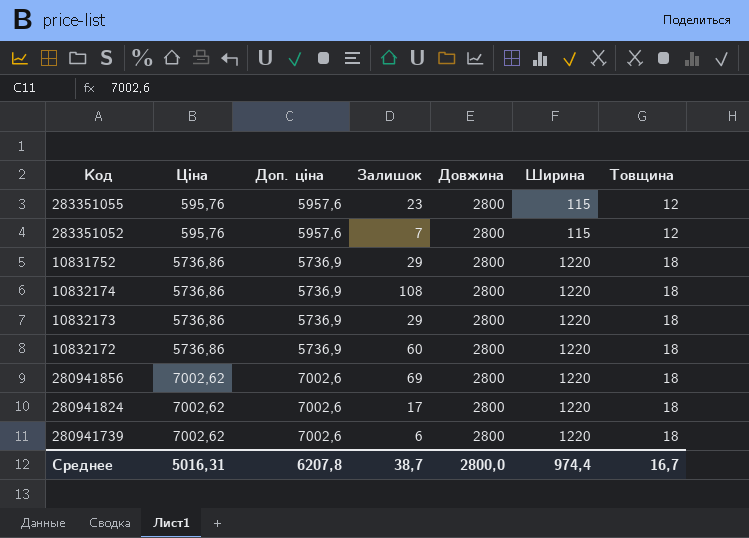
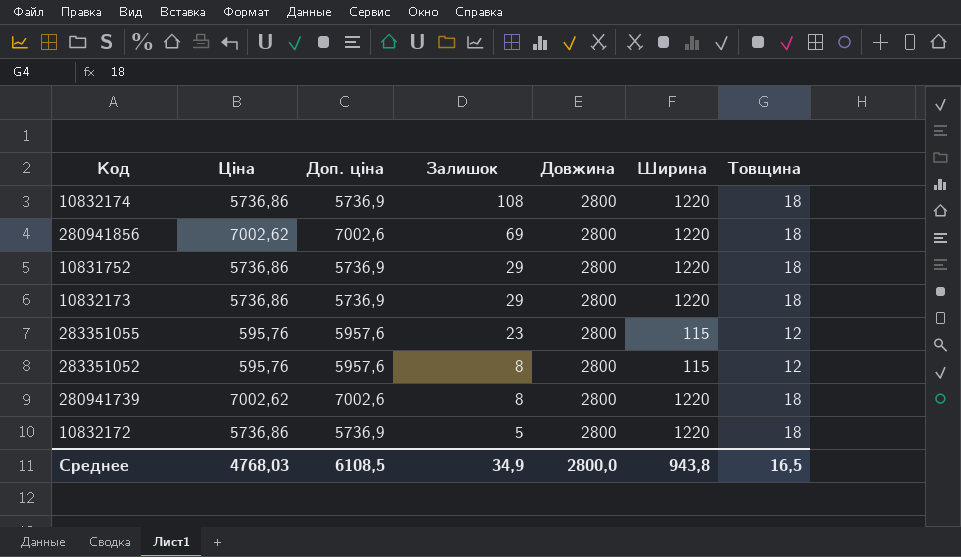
row order: Ціна ascending -> Залишок descending
row 280941824: 7002,62 | 7002,6 | 17 | 2800 | 1220 | 18 -> none
283351052 | Залишок: 7 -> 8
280941739 | Залишок: 6 -> 8
10832172 | Залишок: 60 -> 5
Среднее | Ціна: 5016,31 -> 4768,03
Среднее | Доп. ціна: 6207,8 -> 6108,5
Среднее | Залишок: 38,7 -> 34,9
Среднее | Ширина: 974,4 -> 943,8
Среднее | Товщина: 16,7 -> 16,5

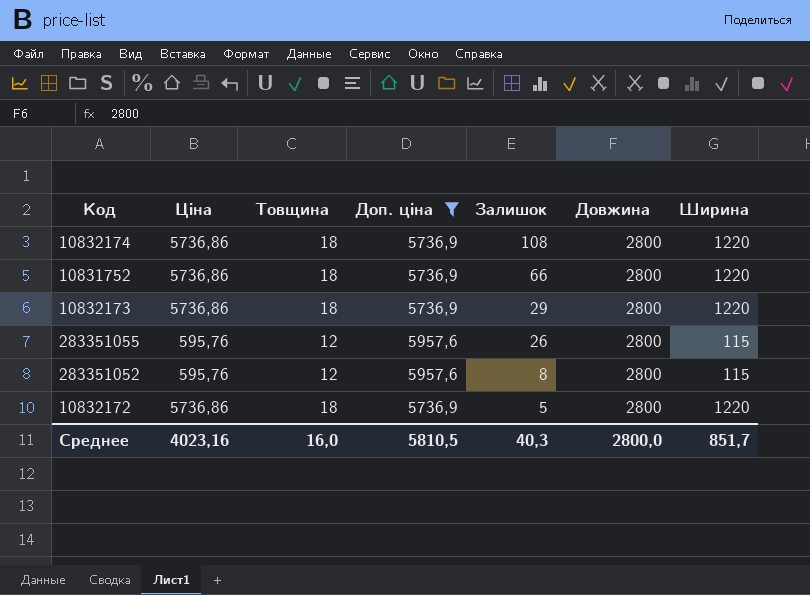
filter: none -> Доп. ціна != 7002,6
column Товщина | position: 7 -> 3
10831752 | Залишок: 29 -> 66
283351055 | Залишок: 23 -> 26
Среднее | Ціна: 4768,03 -> 4023,16
Среднее | Товщина: 16,5 -> 16,0
Среднее | Доп. ціна: 6108,5 -> 5810,5
Среднее | Залишок: 34,9 -> 40,3
Среднее | Ширина: 943,8 -> 851,7

